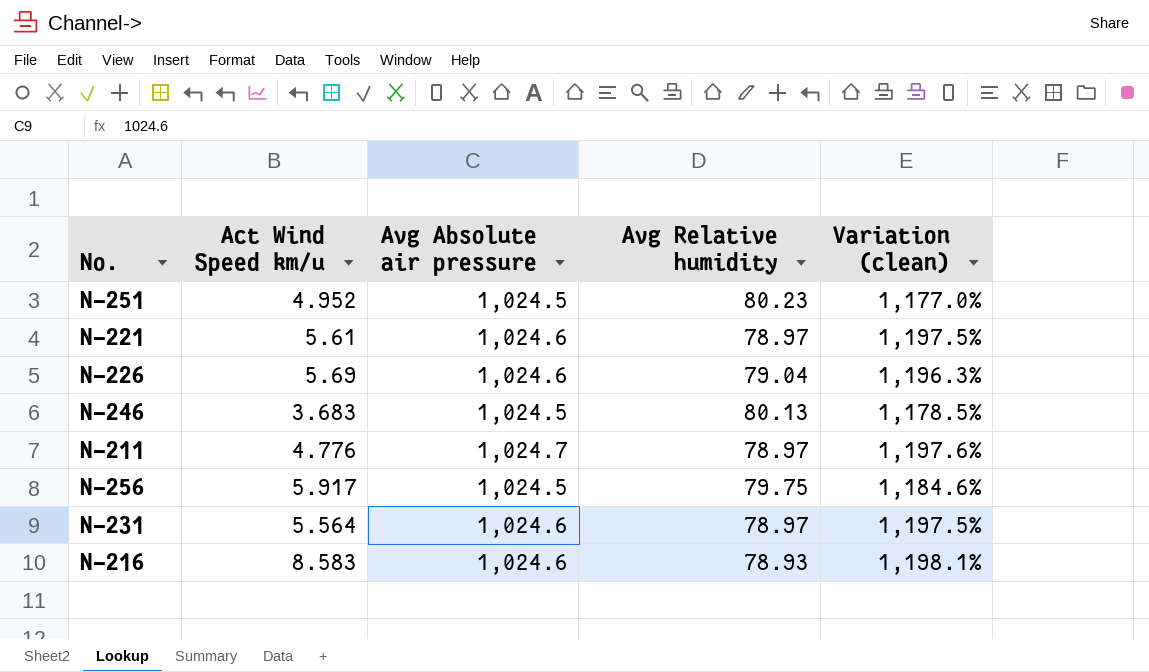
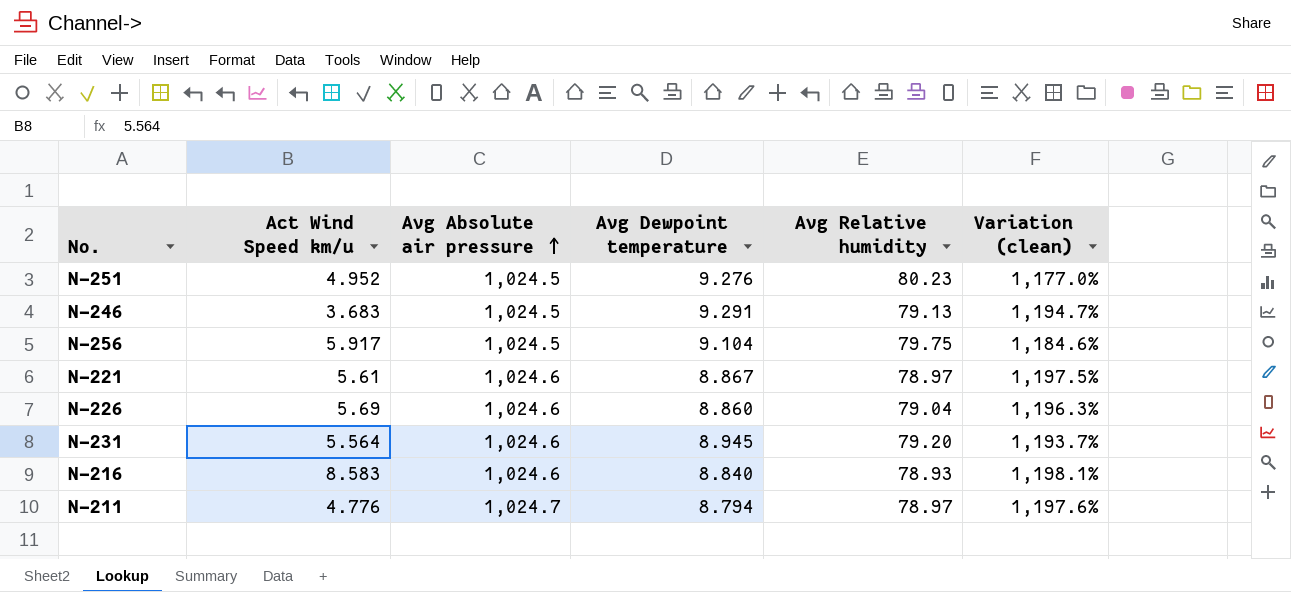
row order: none -> Avg Absolute air pressure ascending
column Avg Dewpoint temperature | position: none -> 4
N-246 | Avg Relative humidity: 80.13 -> 79.13
N-246 | Variation (clean): 1,178.5% -> 1,194.7%
N-231 | Avg Relative humidity: 78.97 -> 79.20
N-231 | Variation (clean): 1,197.5% -> 1,193.7%

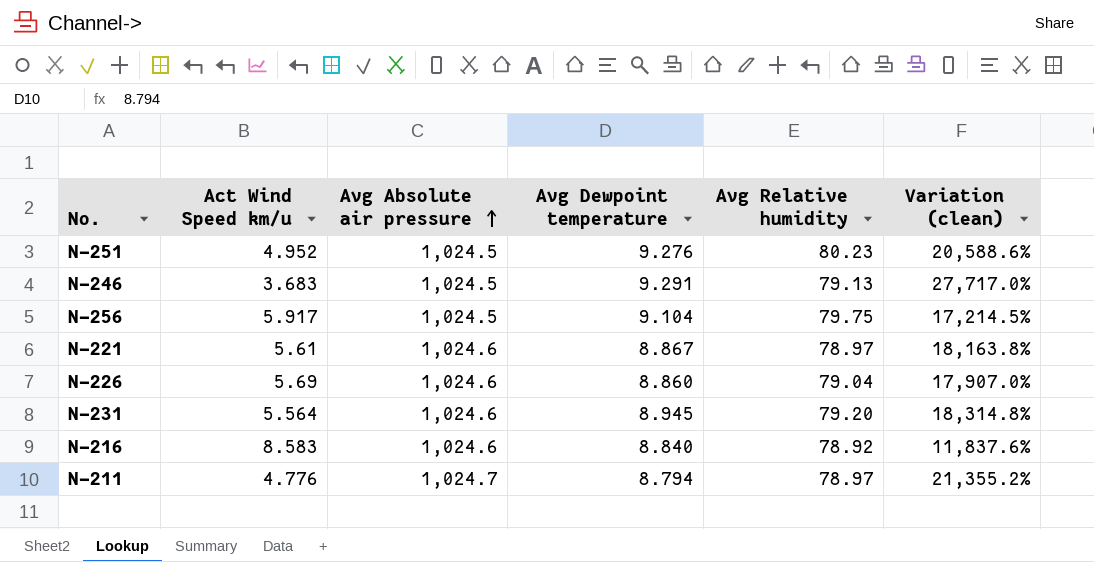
column Variation (clean) | formula: ([Avg Absolute air pressure] - [Avg Relative humidity]) / [Avg Relative humidity] -> ([Avg Absolute air pressure] - [Act Wind Speed km/u]) / [Act Wind Speed km/u]
N-216 | Avg Relative humidity: 78.93 -> 78.92

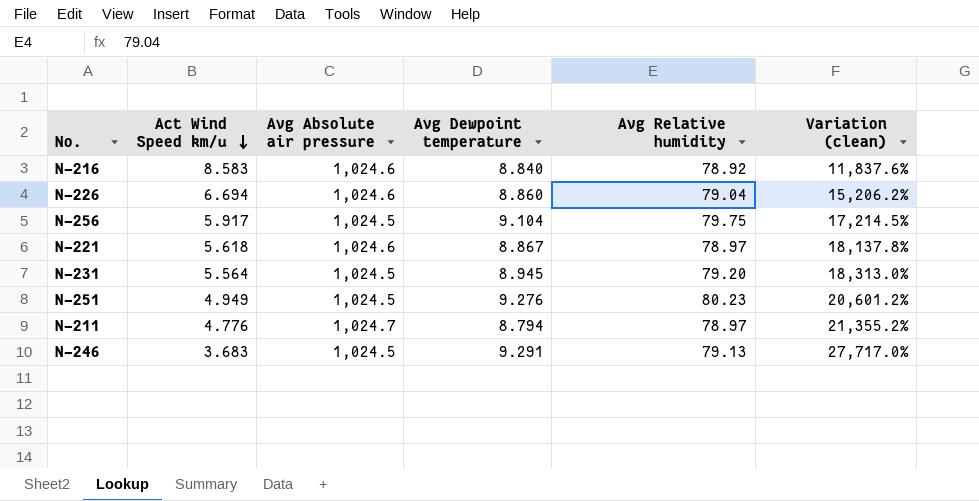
row order: Avg Absolute air pressure ascending -> Act Wind Speed km/u descending
N-226 | Act Wind Speed km/u: 5.69 -> 6.694
N-226 | Variation (clean): 17,907.0% -> 15,206.2%
N-221 | Act Wind Speed km/u: 5.61 -> 5.618
N-221 | Variation (clean): 18,163.8% -> 18,137.8%
N-231 | Avg Absolute air pressure: 1,024.6 -> 1,024.5
N-231 | Variation (clean): 18,314.8% -> 18,313.0%
N-251 | Act Wind Speed km/u: 4.952 -> 4.949
N-251 | Variation (clean): 20,588.6% -> 20,601.2%

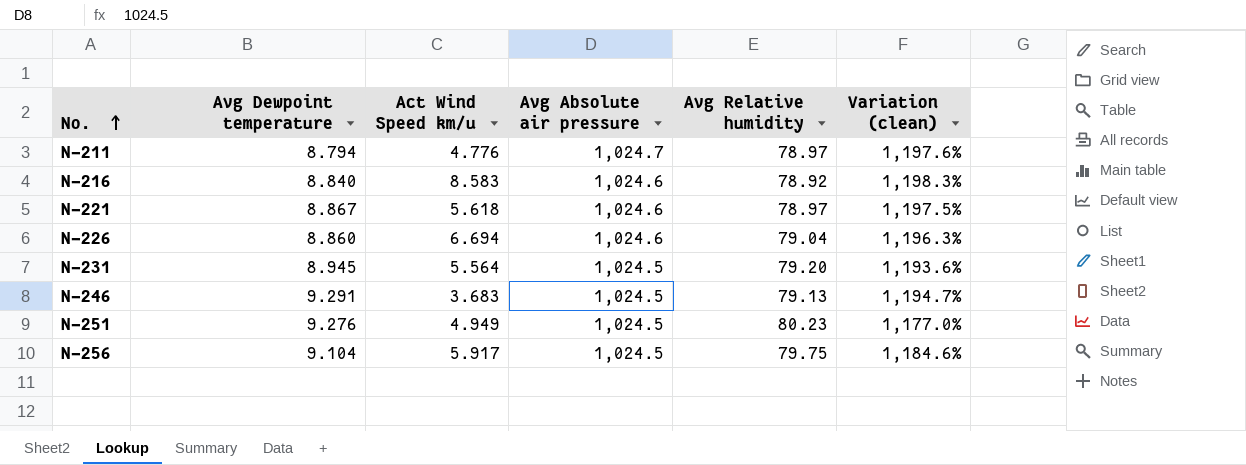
row order: Act Wind Speed km/u descending -> No. ascending
column Avg Dewpoint temperature | position: 4 -> 2
column Variation (clean) | formula: ([Avg Absolute air pressure] - [Act Wind Speed km/u]) / [Act Wind Speed km/u] -> ([Avg Absolute air pressure] - [Avg Relative humidity]) / [Avg Relative humidity]

